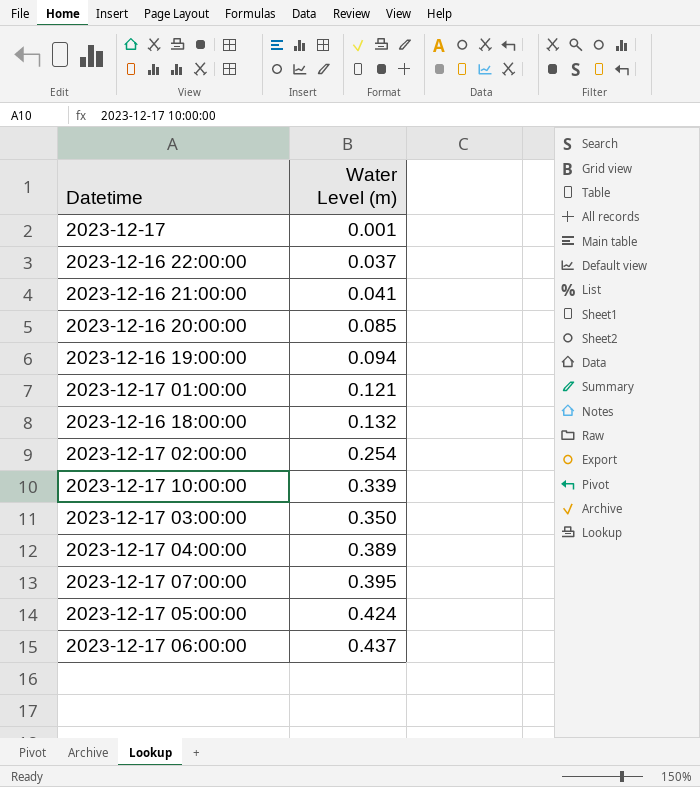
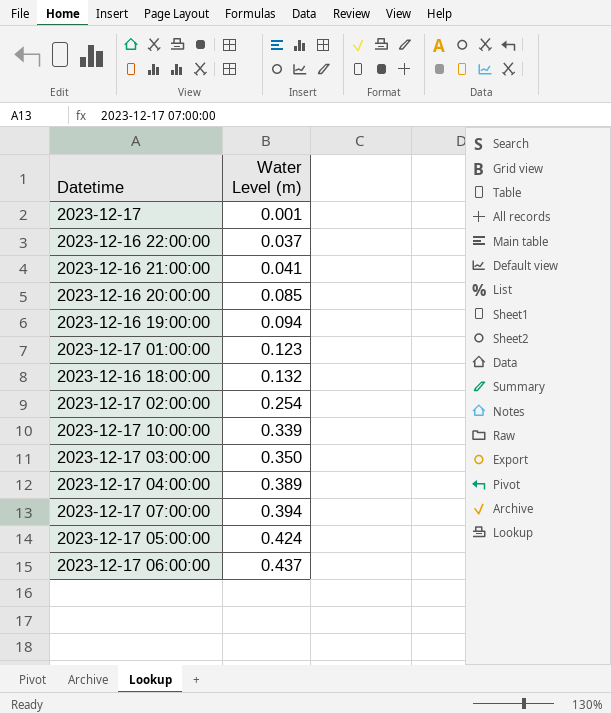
2023-12-17 01:00:00 | Water Level (m): 0.121 -> 0.123
2023-12-17 07:00:00 | Water Level (m): 0.395 -> 0.394

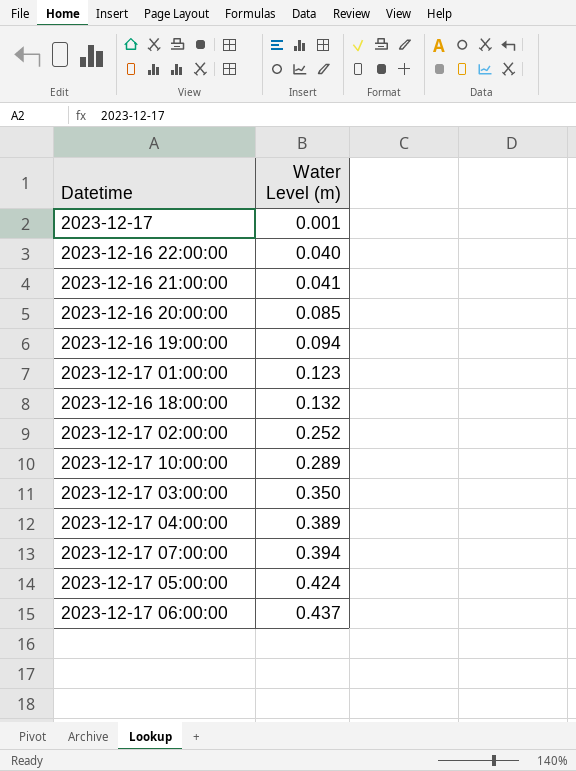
2023-12-16 22:00:00 | Water Level (m): 0.037 -> 0.040
2023-12-17 02:00:00 | Water Level (m): 0.254 -> 0.252
2023-12-17 10:00:00 | Water Level (m): 0.339 -> 0.289

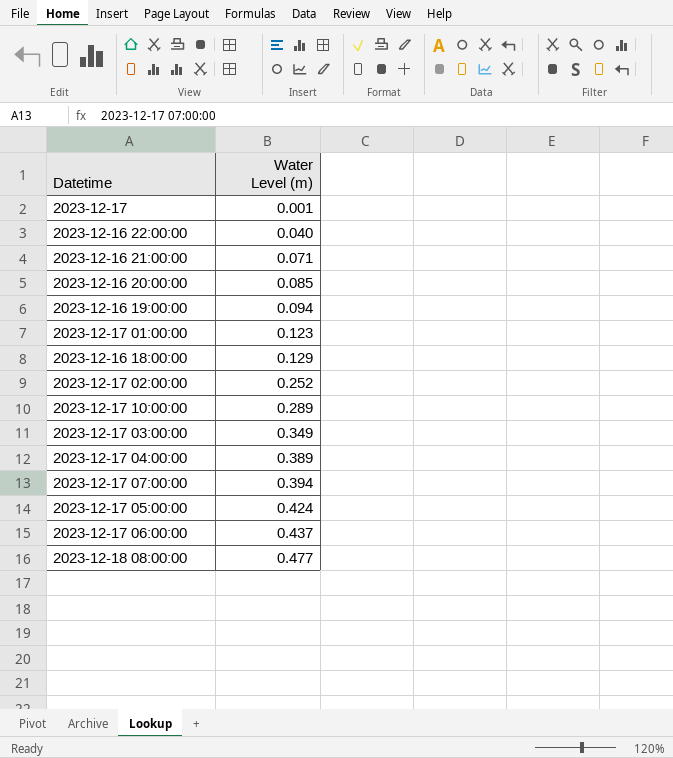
2023-12-16 21:00:00 | Water Level (m): 0.041 -> 0.071
2023-12-16 18:00:00 | Water Level (m): 0.132 -> 0.129
2023-12-17 03:00:00 | Water Level (m): 0.350 -> 0.349
row 2023-12-18 08:00:00: none -> 0.477

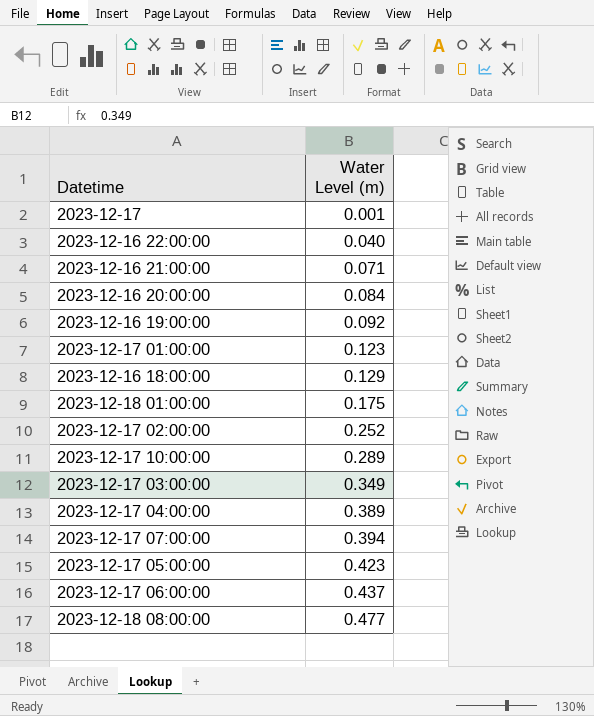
2023-12-16 20:00:00 | Water Level (m): 0.085 -> 0.084
2023-12-16 19:00:00 | Water Level (m): 0.094 -> 0.092
row 2023-12-18 01:00:00: none -> 0.175
2023-12-17 05:00:00 | Water Level (m): 0.424 -> 0.423

